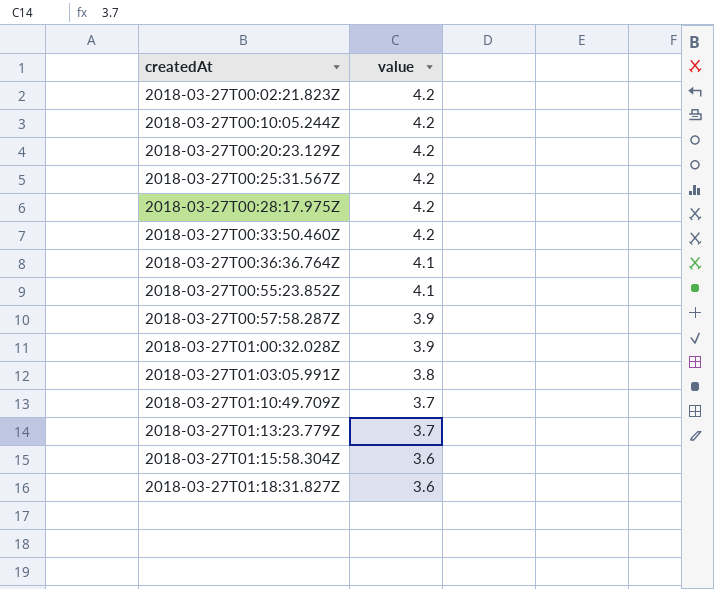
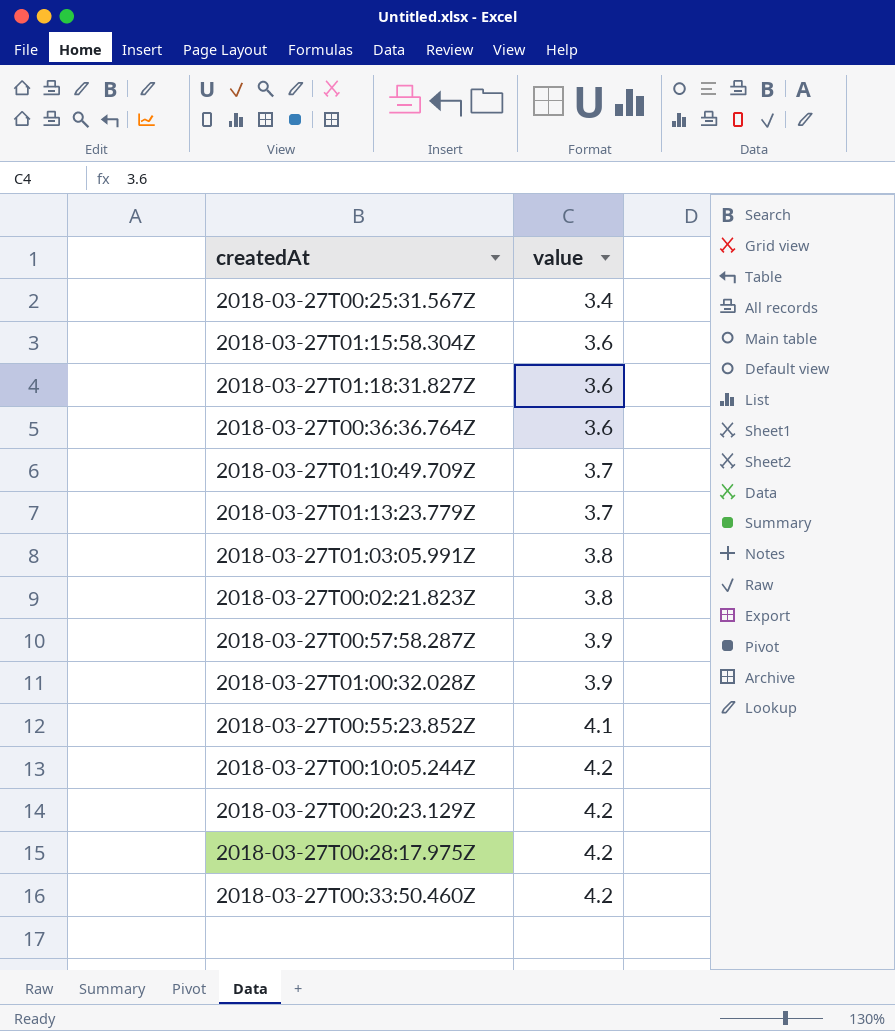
row order: createdAt ascending -> value ascending
2018-03-27T00:25:31.567Z | value: 4.2 -> 3.4
2018-03-27T00:36:36.764Z | value: 4.1 -> 3.6
2018-03-27T00:02:21.823Z | value: 4.2 -> 3.8

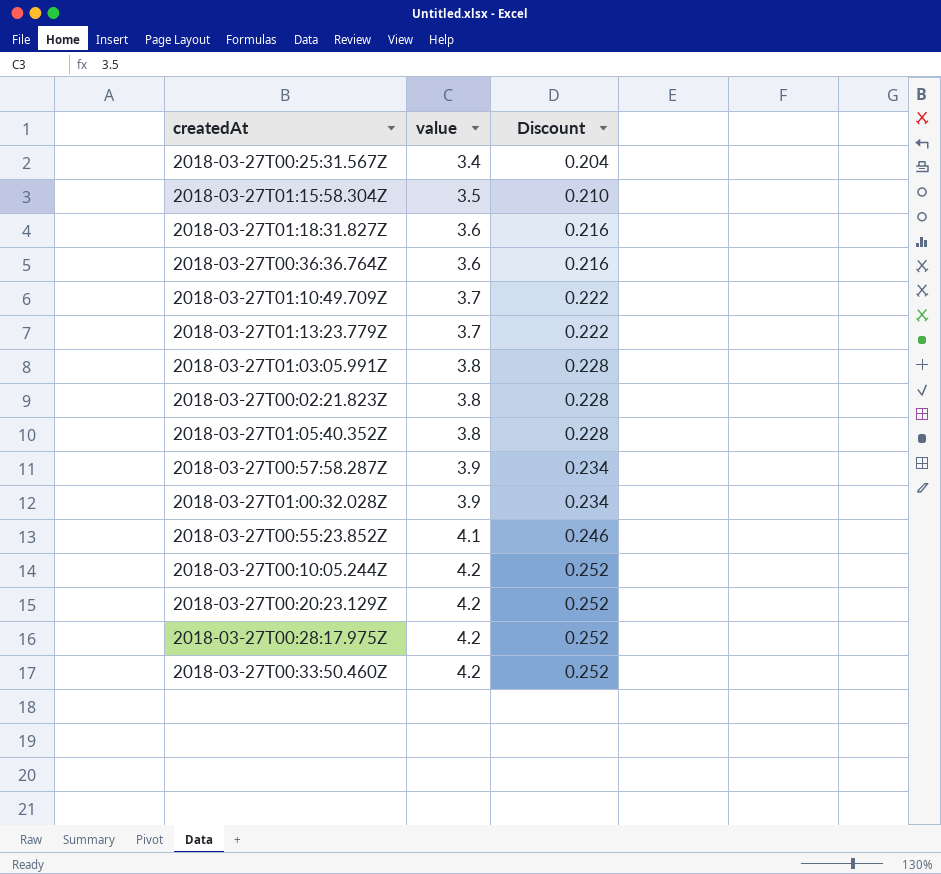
column Discount | formula: none -> [value] * 0.06
2018-03-27T01:15:58.304Z | value: 3.6 -> 3.5
row 2018-03-27T01:05:40.352Z: none -> 3.8 | 0.228

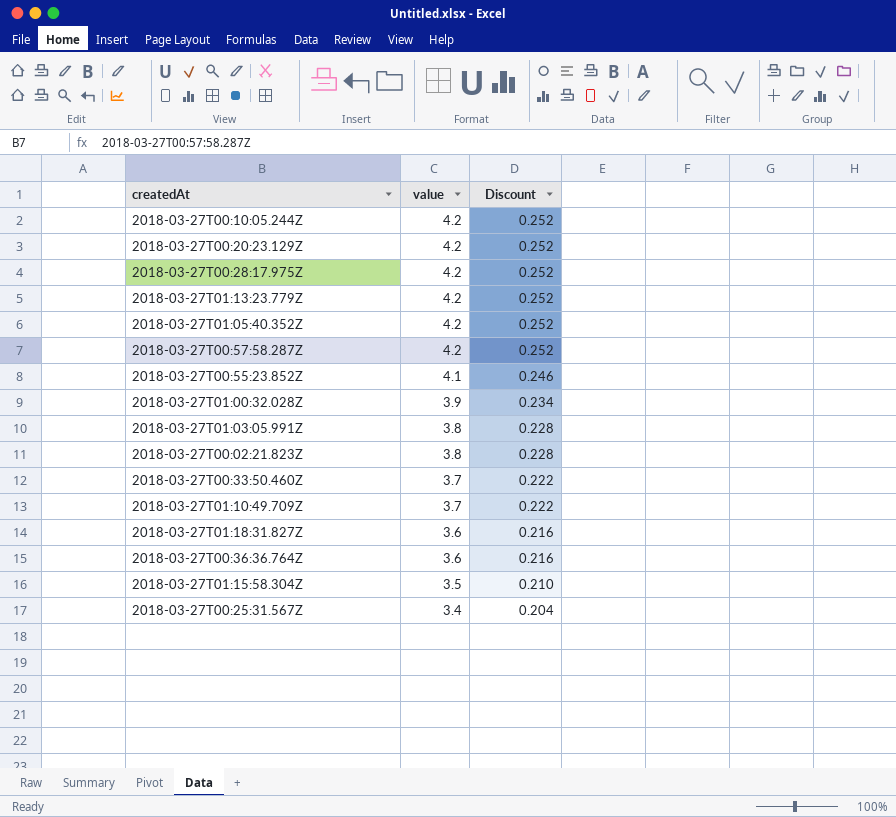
row order: value ascending -> value descending
2018-03-27T01:13:23.779Z | value: 3.7 -> 4.2
2018-03-27T01:13:23.779Z | Discount: 0.222 -> 0.252
2018-03-27T01:05:40.352Z | value: 3.8 -> 4.2
2018-03-27T01:05:40.352Z | Discount: 0.228 -> 0.252
2018-03-27T00:57:58.287Z | value: 3.9 -> 4.2
2018-03-27T00:57:58.287Z | Discount: 0.234 -> 0.252
2018-03-27T00:33:50.460Z | value: 4.2 -> 3.7
2018-03-27T00:33:50.460Z | Discount: 0.252 -> 0.222

